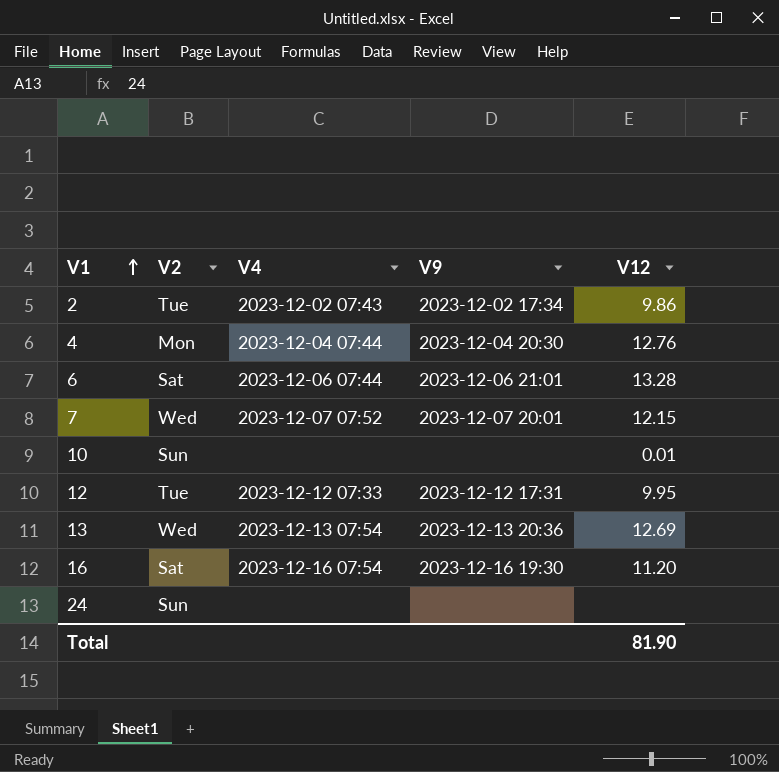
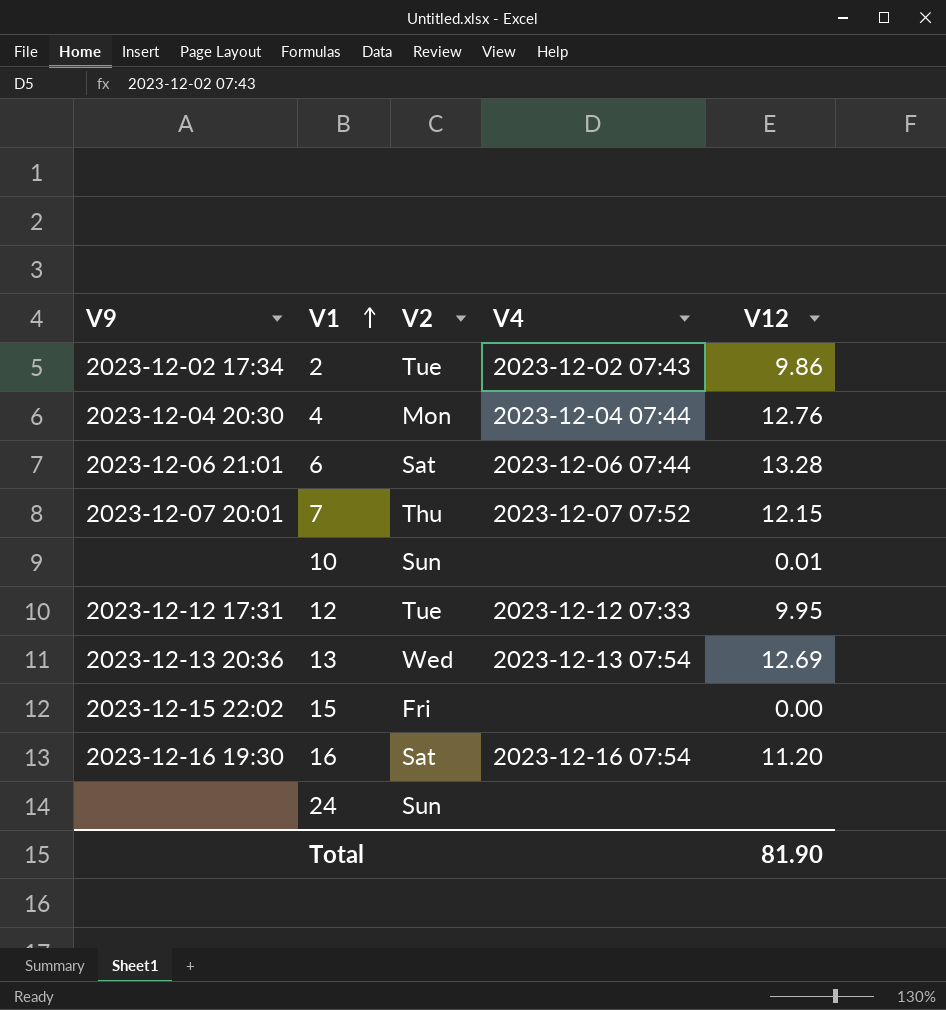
column V9 | position: 4 -> 1
7 | V2: Wed -> Thu
row 15: none -> 2023-12-15 22:02 | Fri | none | 0.00

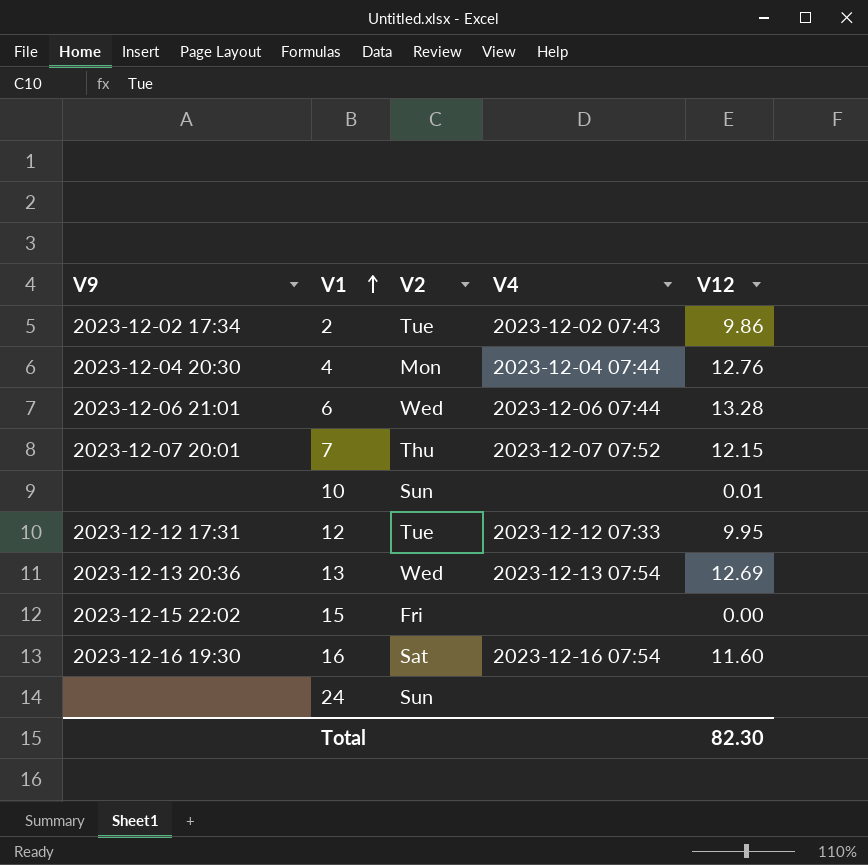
6 | V2: Sat -> Wed
16 | V12: 11.20 -> 11.60
Total | V12: 81.90 -> 82.30

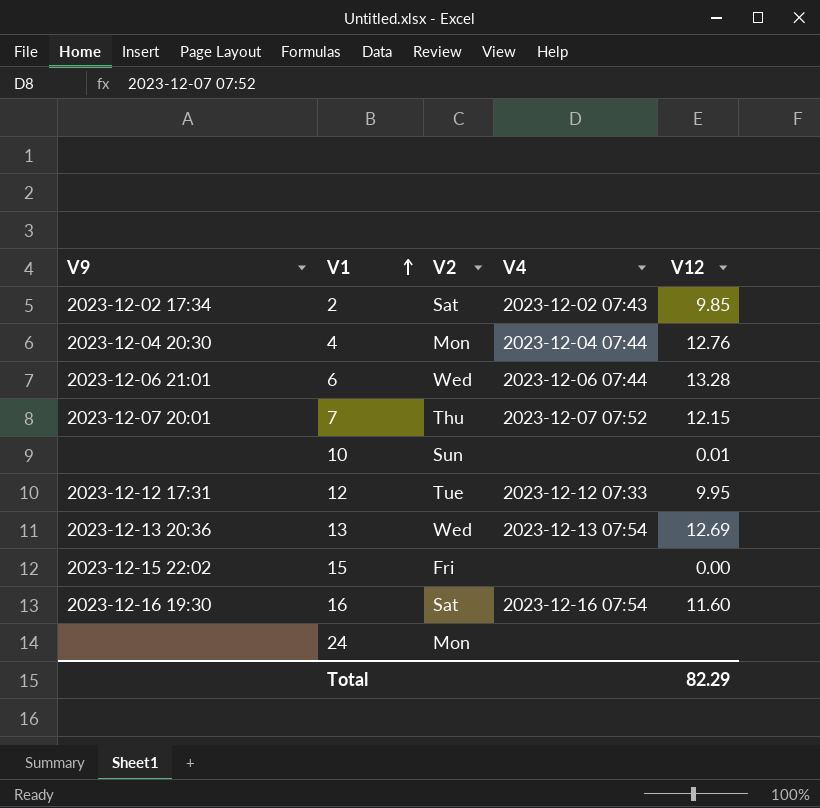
2 | V2: Tue -> Sat
2 | V12: 9.86 -> 9.85
24 | V2: Sun -> Mon
Total | V12: 82.30 -> 82.29

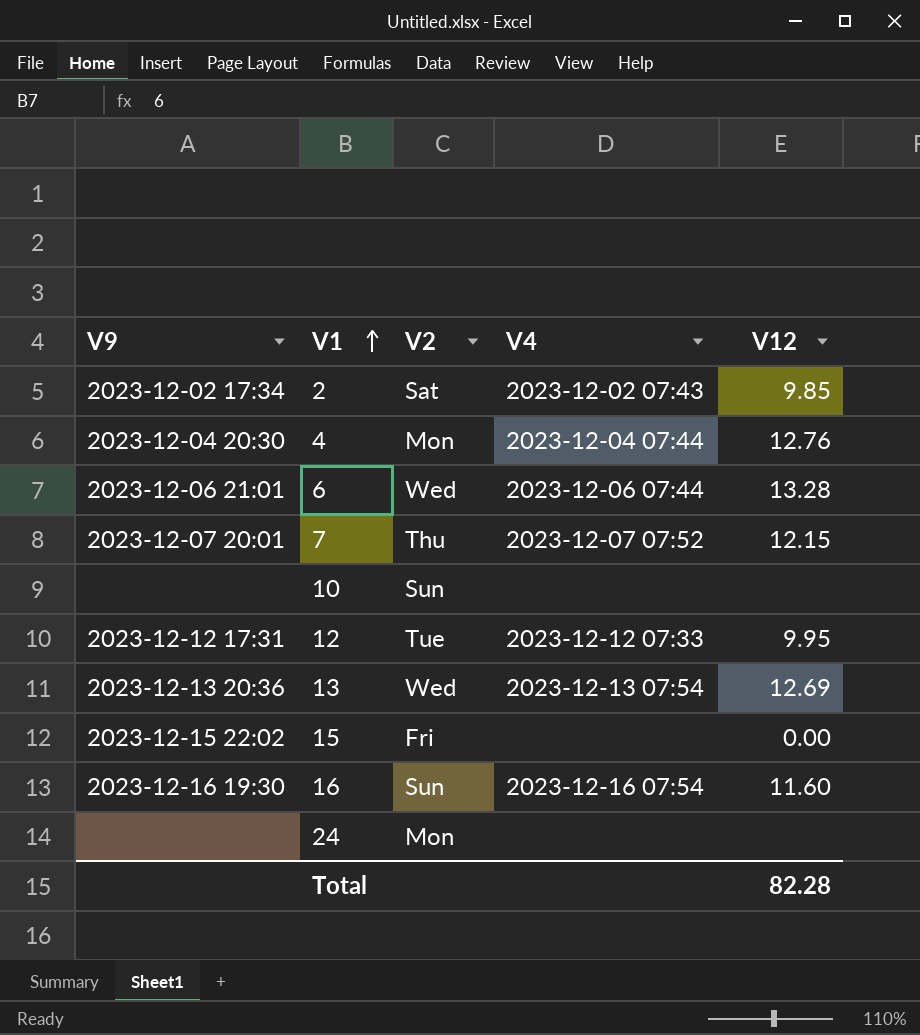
10 | V12: 0.01 -> none
16 | V2: Sat -> Sun
Total | V12: 82.29 -> 82.28

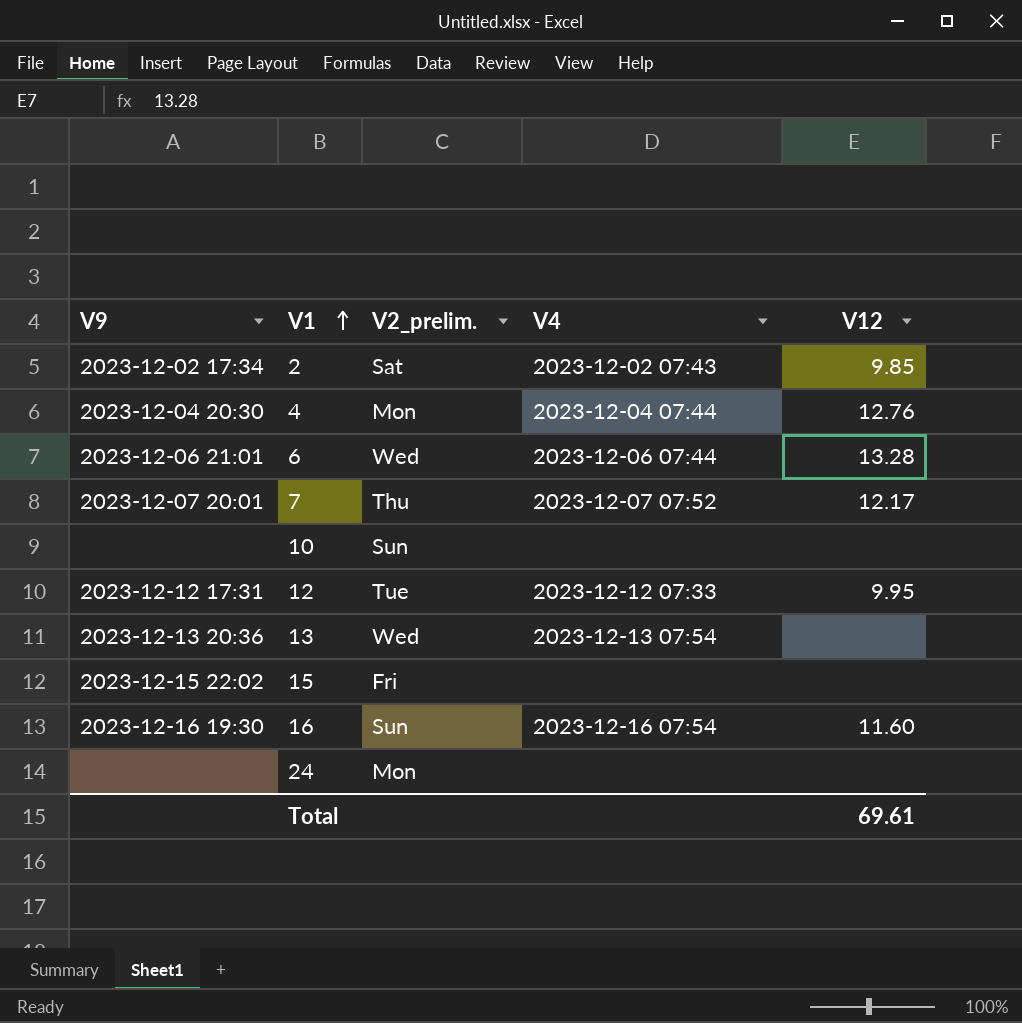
column name: V2 -> V2_prelim.
7 | V12: 12.15 -> 12.17
13 | V12: 12.69 -> none
15 | V12: 0.00 -> none
Total | V12: 82.28 -> 69.61

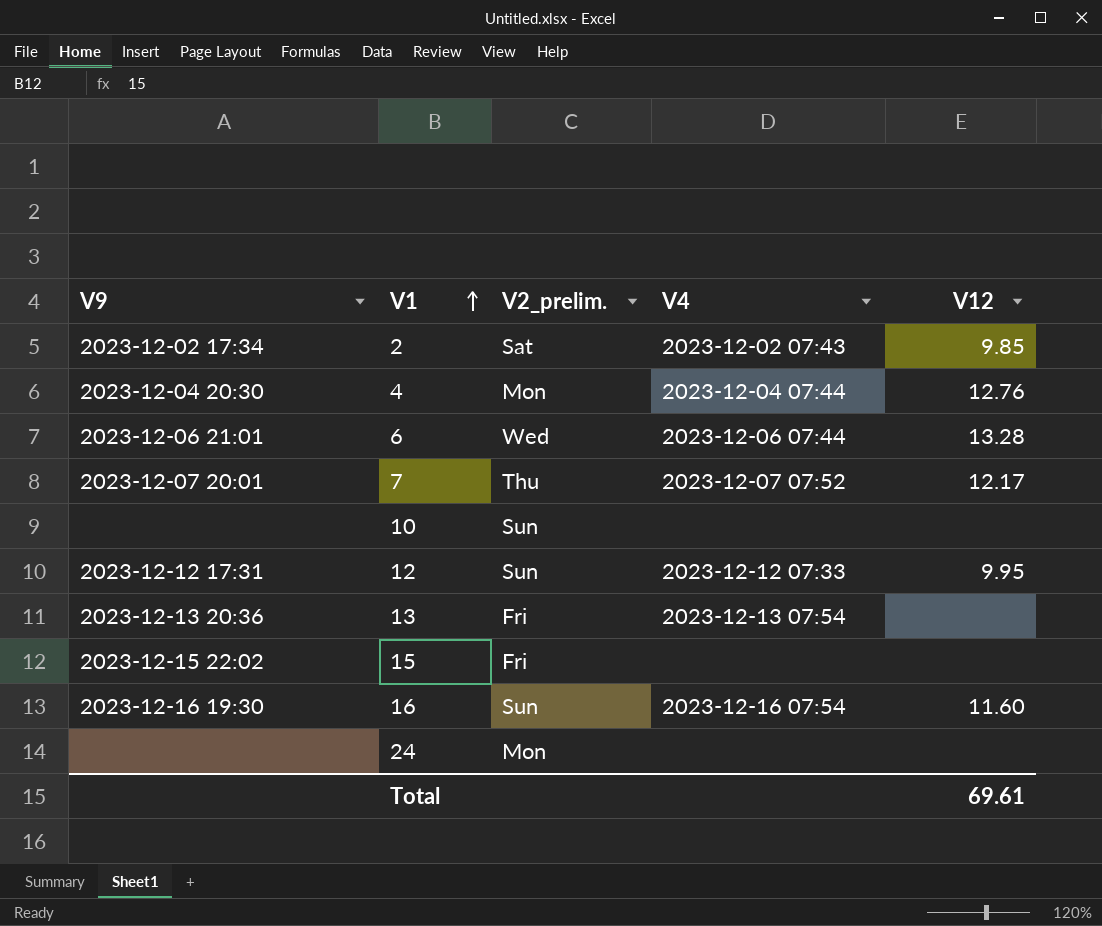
12 | V2_prelim.: Tue -> Sun
13 | V2_prelim.: Wed -> Fri

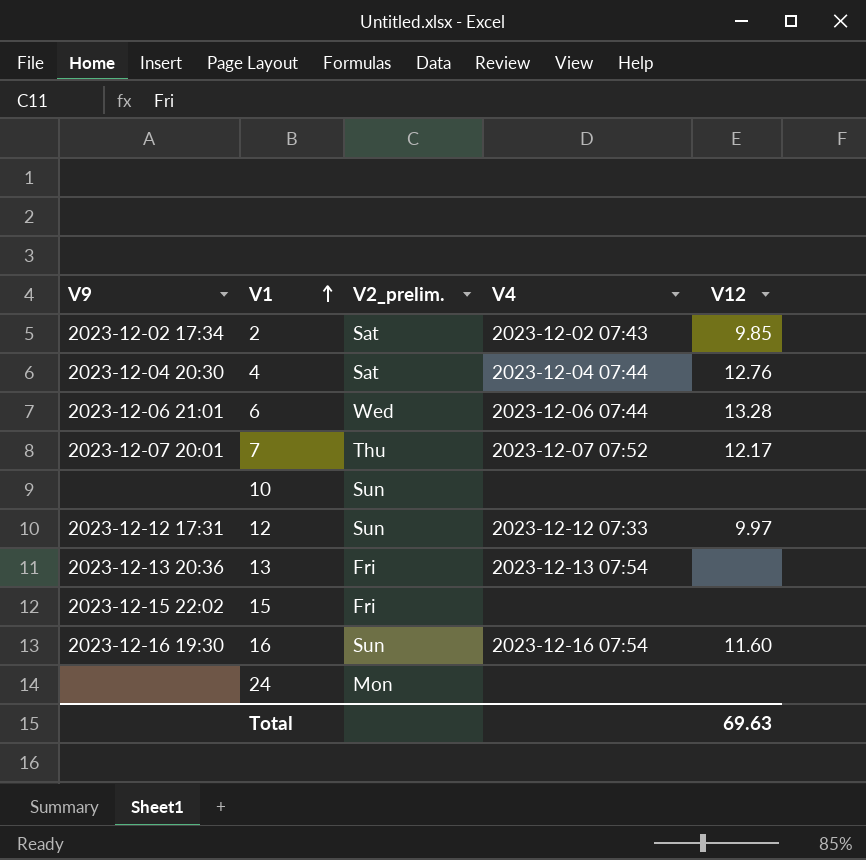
4 | V2_prelim.: Mon -> Sat
12 | V12: 9.95 -> 9.97
Total | V12: 69.61 -> 69.63

